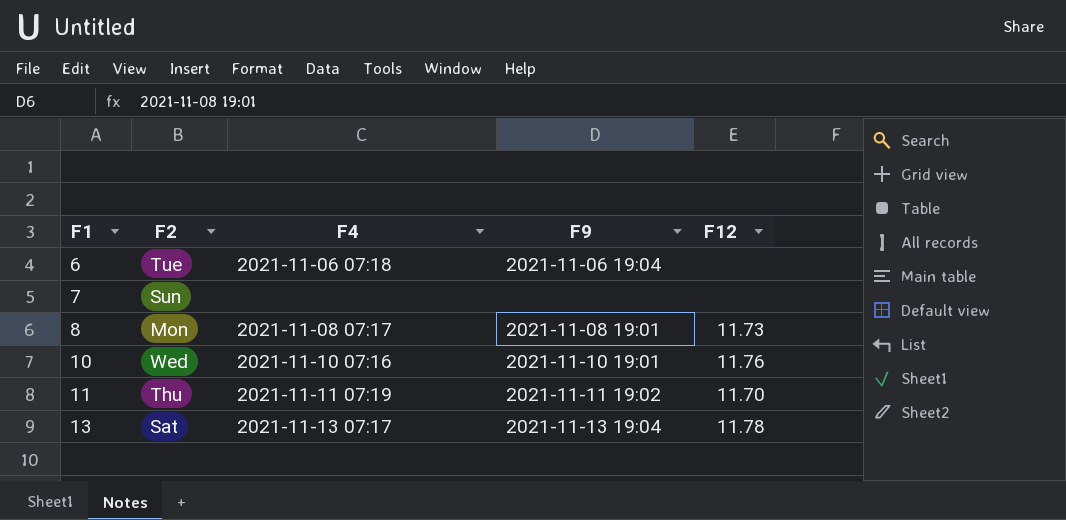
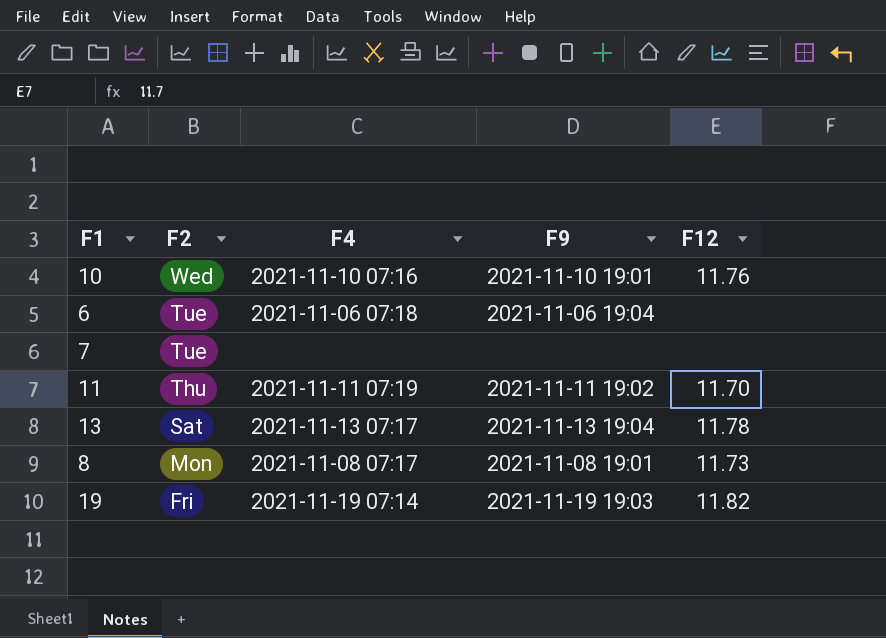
row order: F1 ascending -> F2 descending
7 | F2: Sun -> Tue
row 19: none -> Fri | 2021-11-19 07:14 | 2021-11-19 19:03 | 11.82

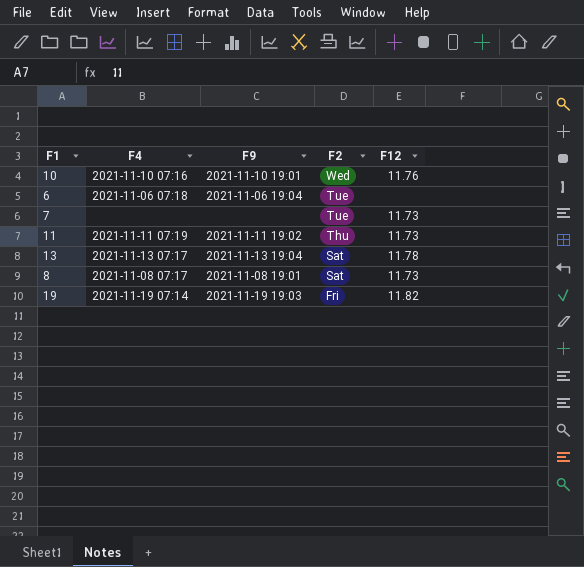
column F2 | position: 2 -> 4
7 | F12: none -> 11.73
11 | F12: 11.70 -> 11.73
8 | F2: Mon -> Sat

